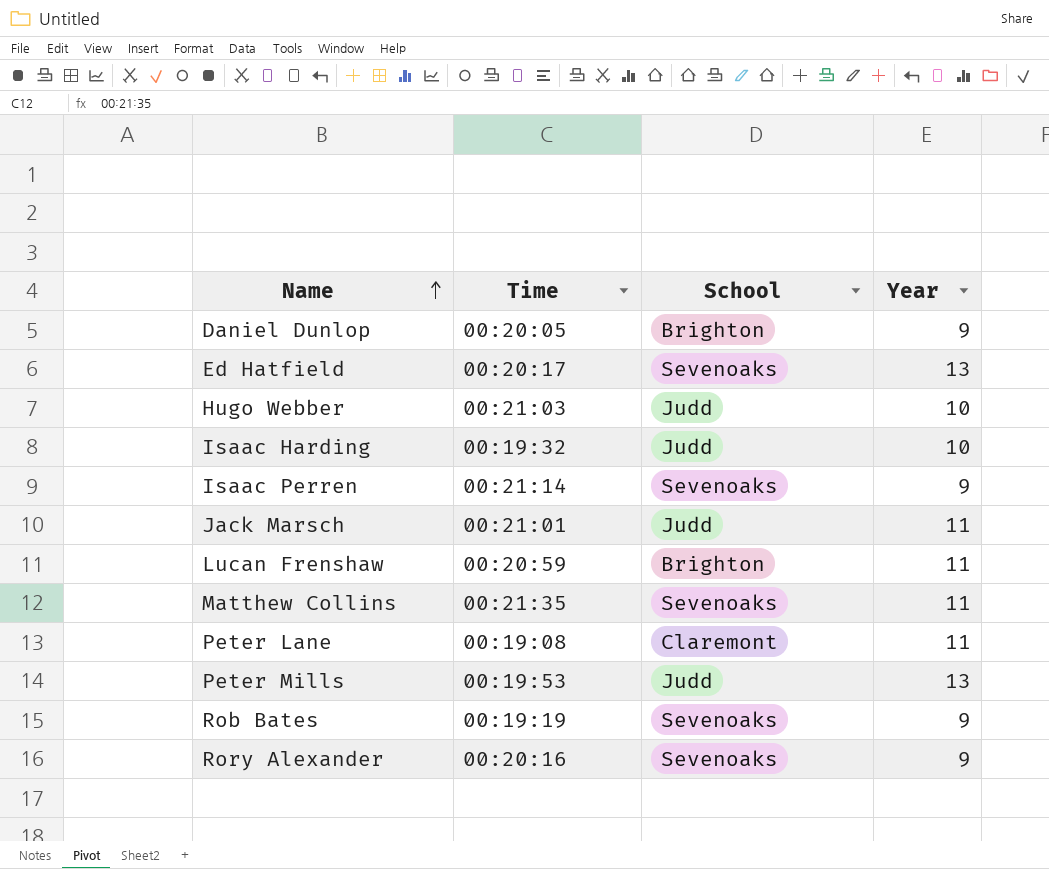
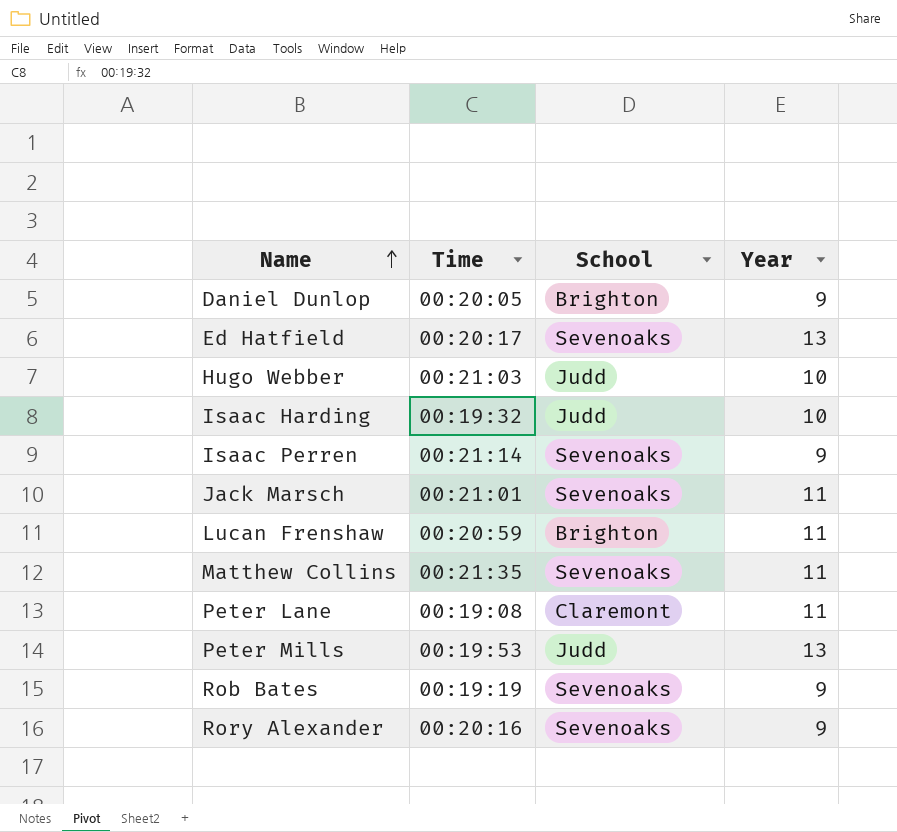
Jack Marsch | School: Judd -> Sevenoaks

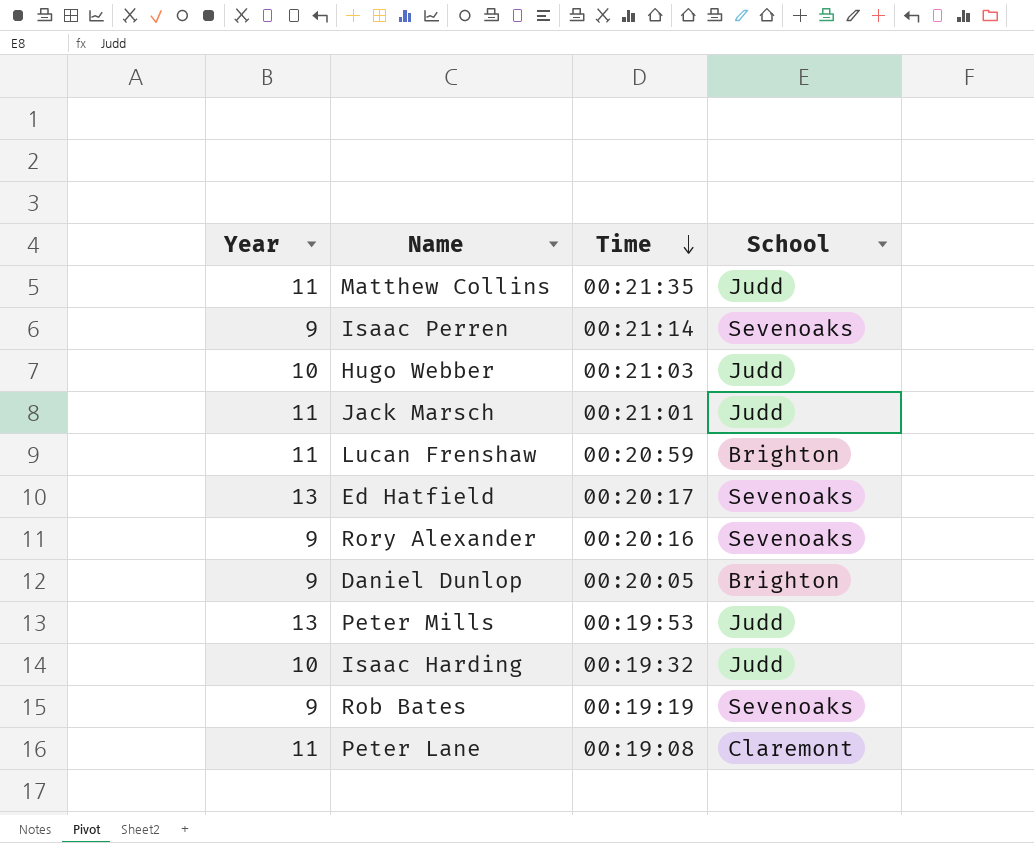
row order: Name ascending -> Time descending
column Year | position: 4 -> 1
Matthew Collins | School: Sevenoaks -> Judd
Jack Marsch | School: Sevenoaks -> Judd

